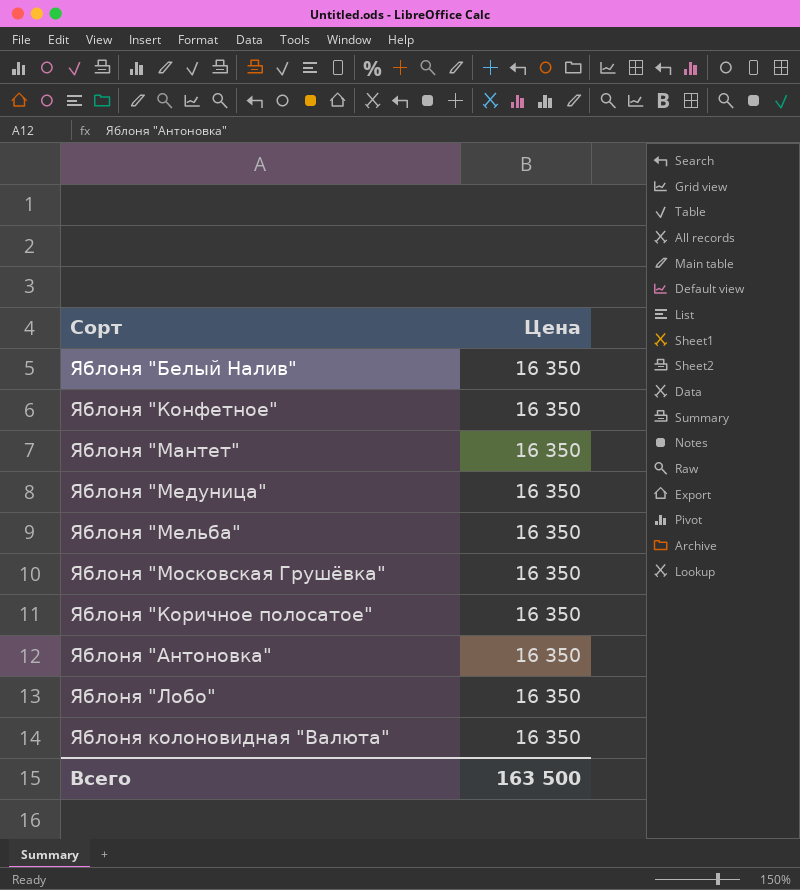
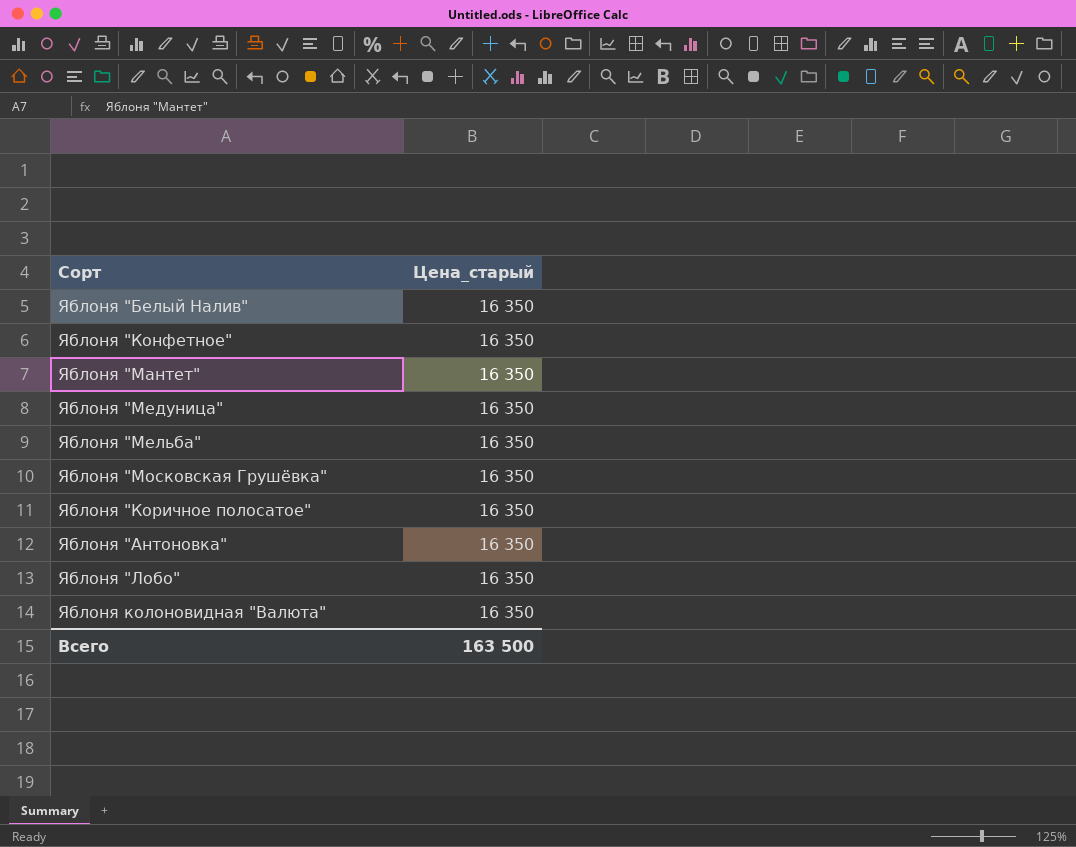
column name: Цена -> Цена_старый

